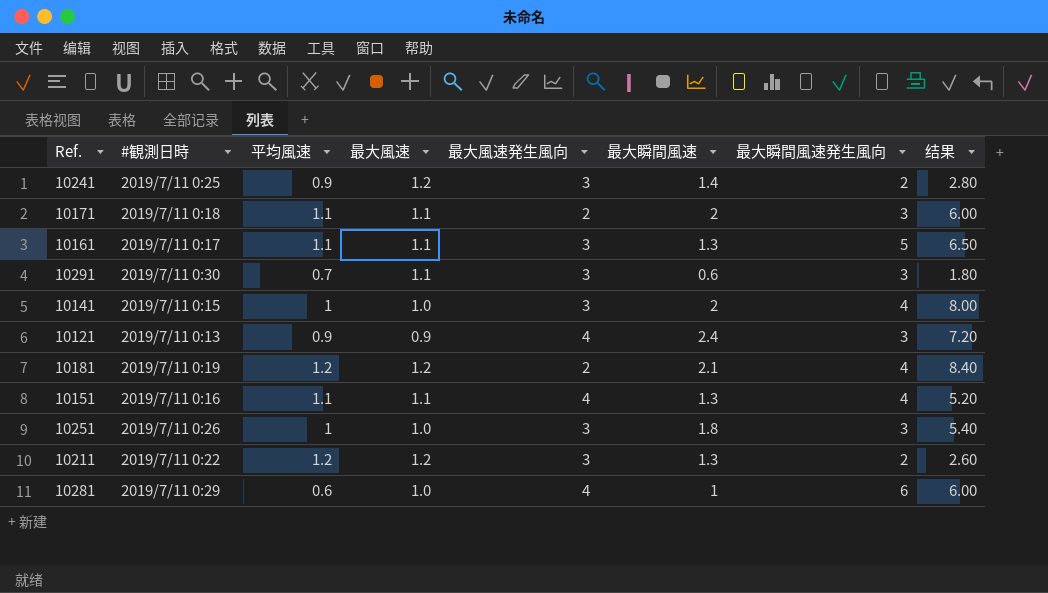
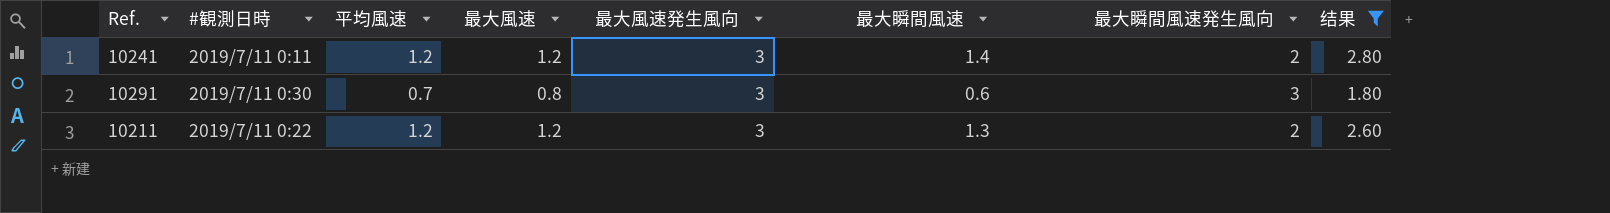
filter: none -> 结果 <= 2.80
10241 | #観測日時: 2019/7/11 0:25 -> 2019/7/11 0:11
10241 | 平均風速: 0.9 -> 1.2
10291 | 最大風速: 1.1 -> 0.8

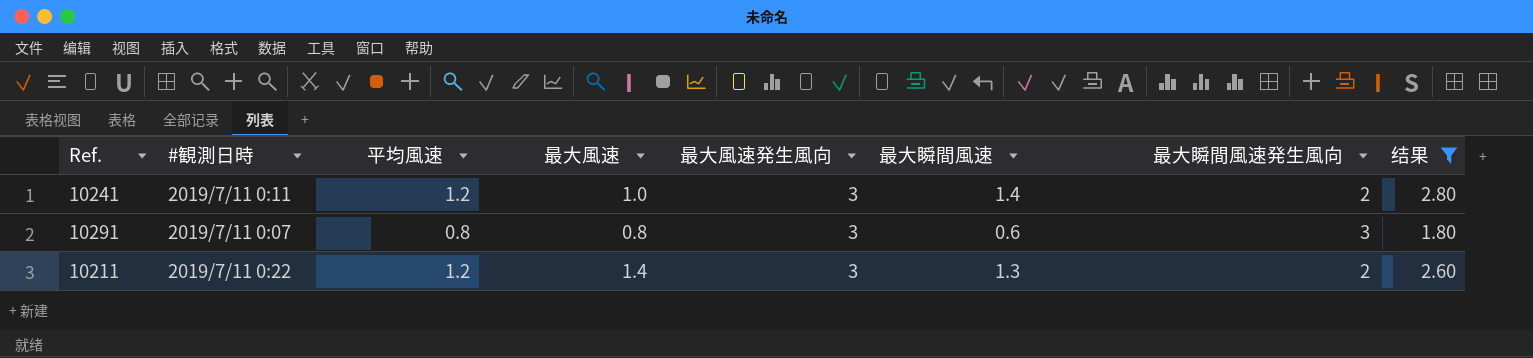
10241 | 最大風速: 1.2 -> 1.0
10291 | #観測日時: 2019/7/11 0:30 -> 2019/7/11 0:07
10291 | 平均風速: 0.7 -> 0.8
10211 | 最大風速: 1.2 -> 1.4

